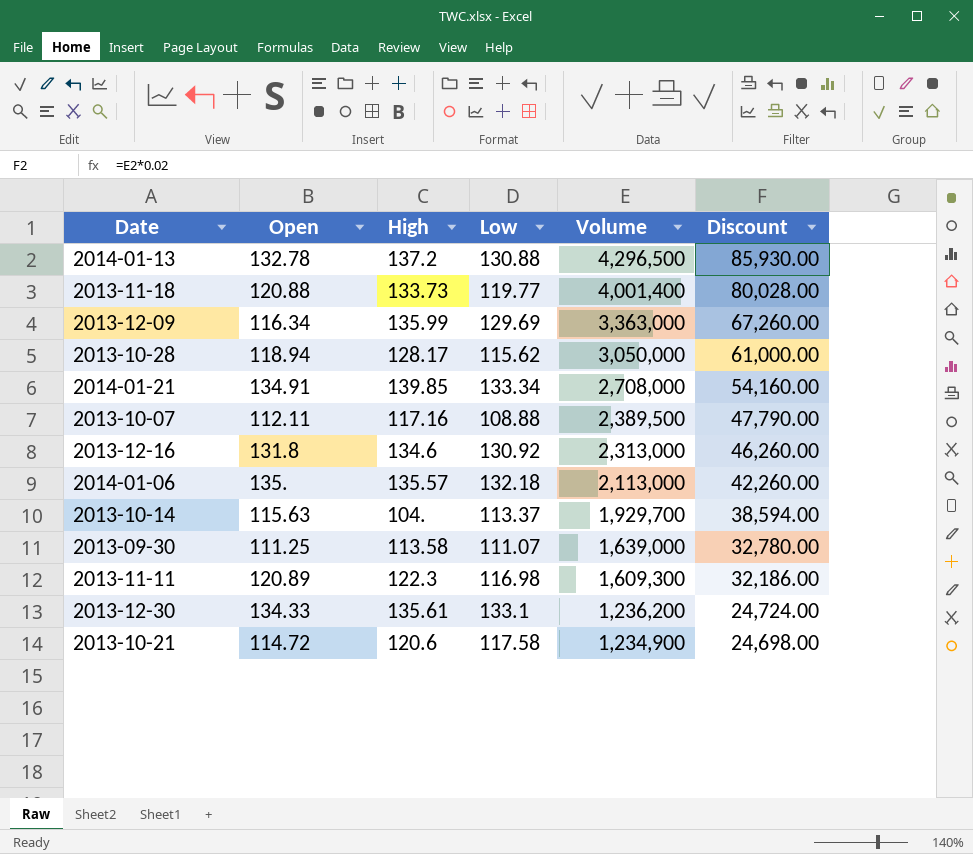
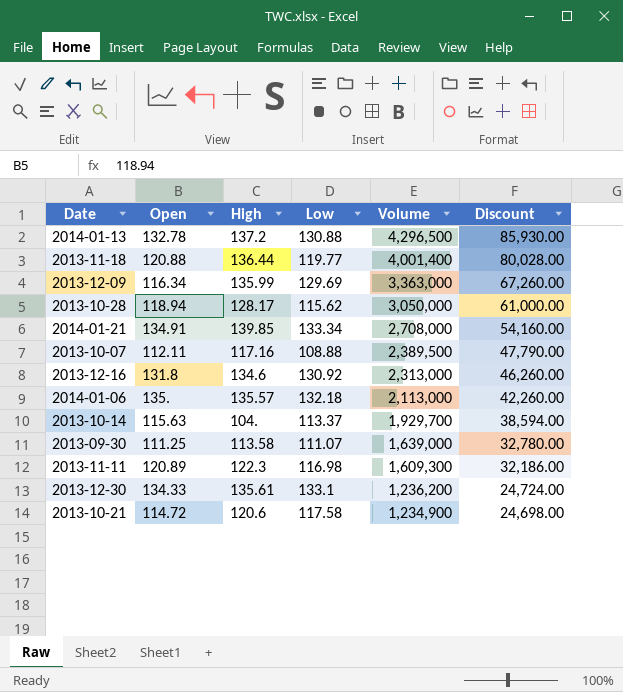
2013-11-18 | High: 133.73 -> 136.44

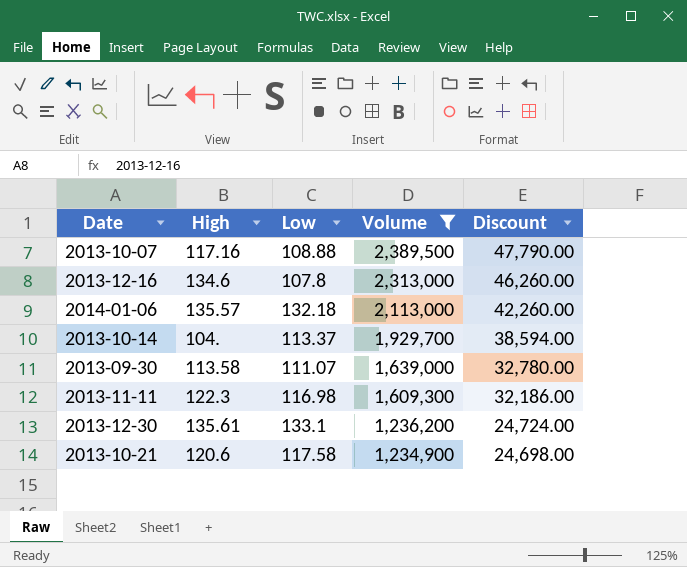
filter: none -> Volume <= 2,389,500
column Open | position: 2 -> none
2013-12-16 | Low: 130.92 -> 107.8

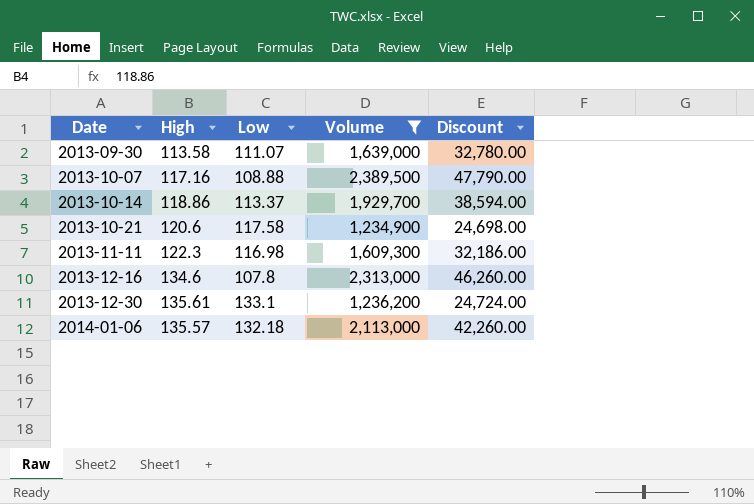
row order: Volume descending -> Date ascending
2013-10-14 | High: 104. -> 118.86

